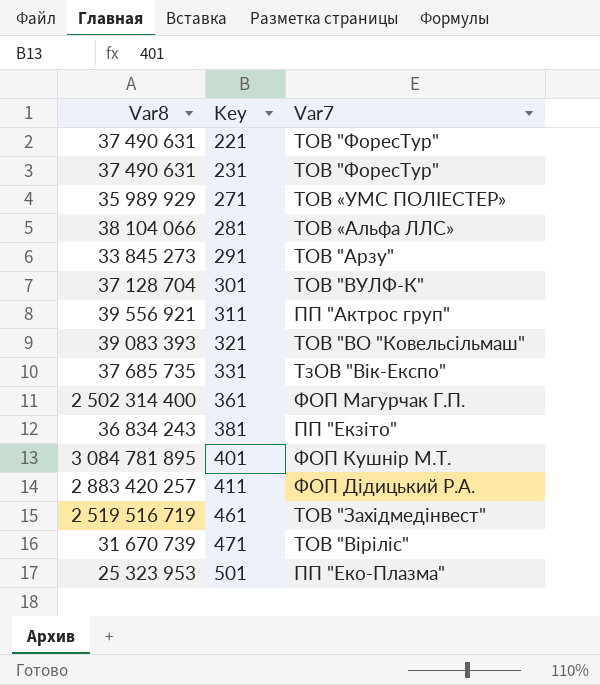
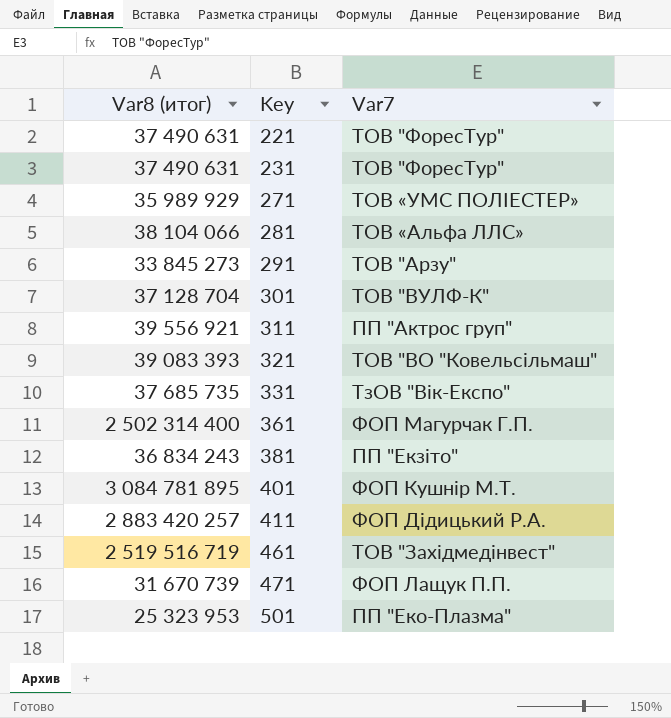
column name: Var8 -> Var8 (итог)
471 | Var7: ТОВ "Віріліс" -> ФОП Лащук П.П.

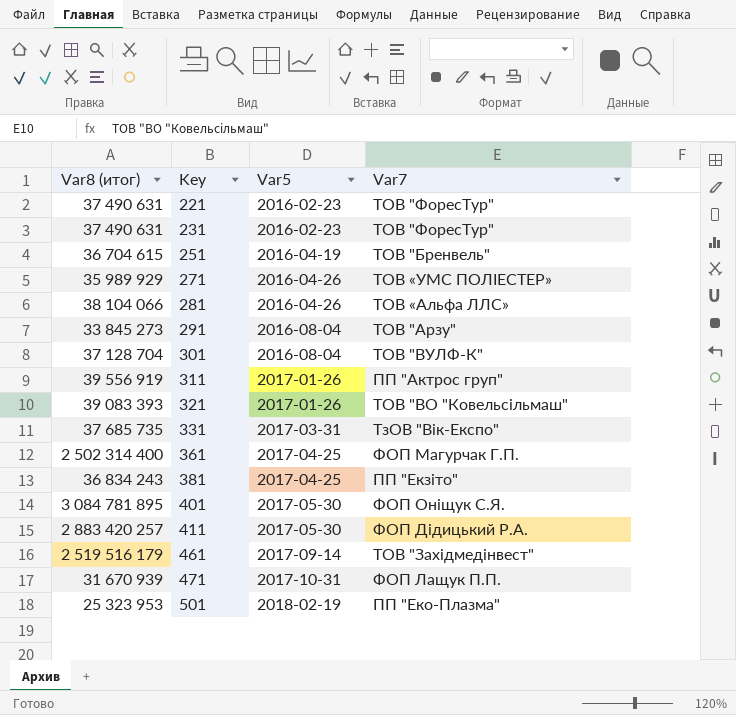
column Var5 | position: none -> 3
row 251: none -> 36 704 615 | 2016-04-19 | ТОВ "Бренвель"
311 | Var8 (итог): 39 556 921 -> 39 556 919
401 | Var7: ФОП Кушнір М.Т. -> ФОП Оніщук С.Я.
461 | Var8 (итог): 2 519 516 719 -> 2 519 516 179
471 | Var8 (итог): 31 670 739 -> 31 670 939

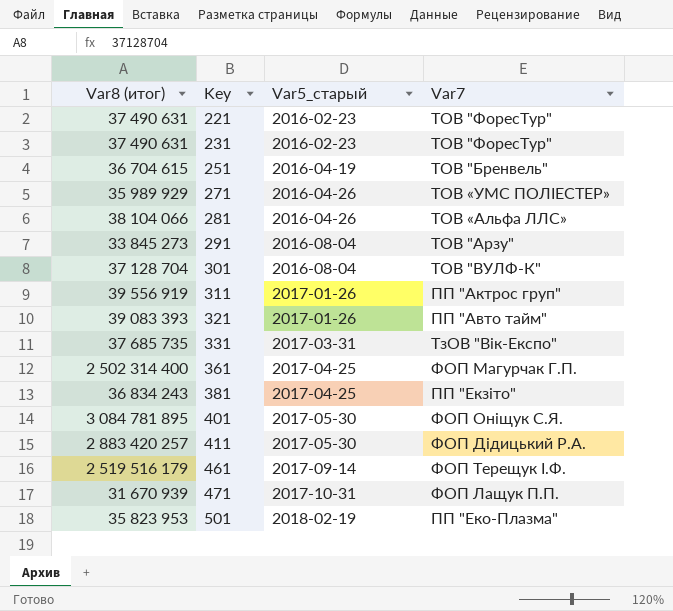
column name: Var5 -> Var5_старый
321 | Var7: ТОВ "ВО "Ковельсільмаш" -> ПП "Авто тайм"
461 | Var7: ТОВ "Західмедінвест" -> ФОП Терещук І.Ф.
501 | Var8 (итог): 25 323 953 -> 35 823 953

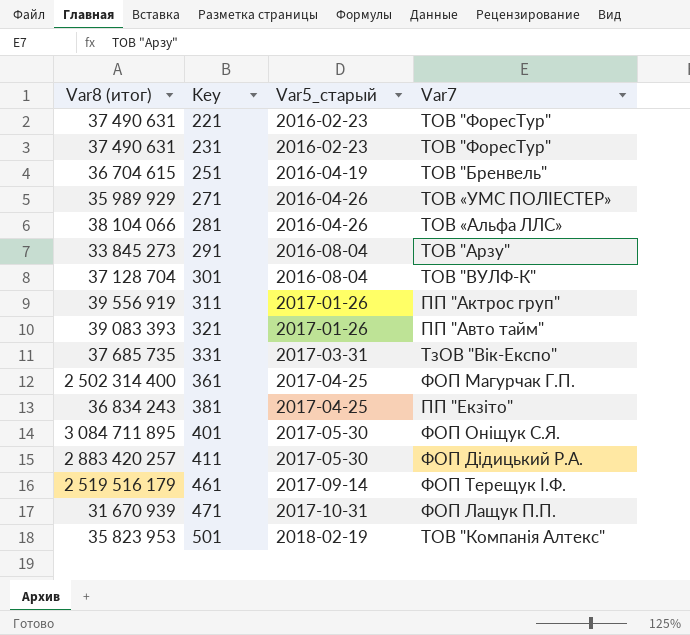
401 | Var8 (итог): 3 084 781 895 -> 3 084 711 895
501 | Var7: ПП "Еко-Плазма" -> ТОВ "Компанія Алтекс"

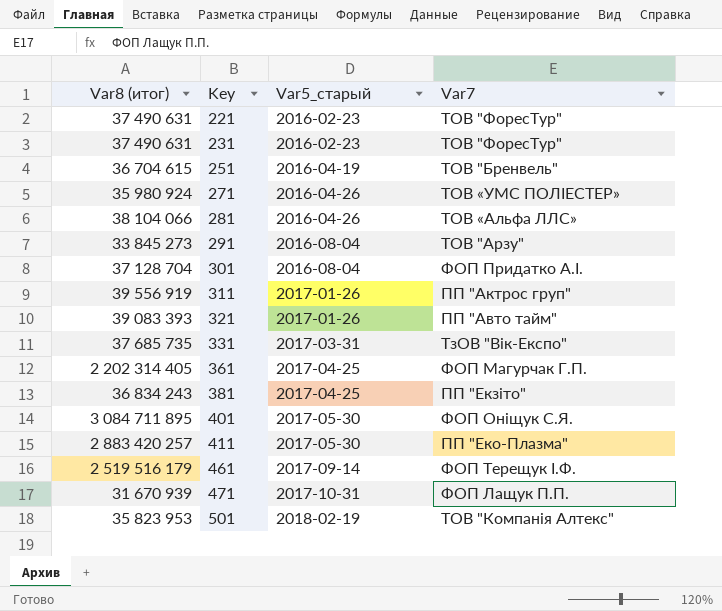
271 | Var8 (итог): 35 989 929 -> 35 980 924
301 | Var7: ТОВ "ВУЛФ-К" -> ФОП Придатко А.І.
361 | Var8 (итог): 2 502 314 400 -> 2 202 314 405
411 | Var7: ФОП Дідицький Р.А. -> ПП "Еко-Плазма"

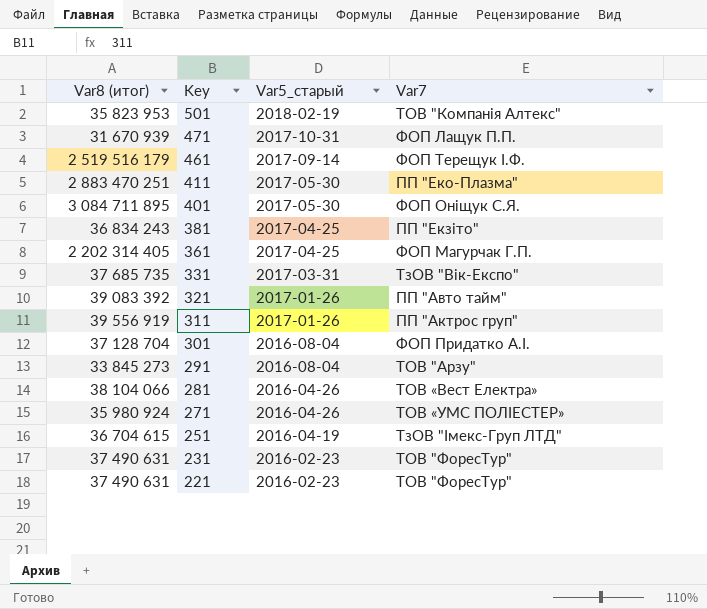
row order: Key ascending -> Key descending
411 | Var8 (итог): 2 883 420 257 -> 2 883 470 251
321 | Var8 (итог): 39 083 393 -> 39 083 392
281 | Var7: ТОВ «Альфа ЛЛС» -> ТОВ «Вест Електра»
251 | Var7: ТОВ "Бренвель" -> ТзОВ "Імекс-Груп ЛТД"

